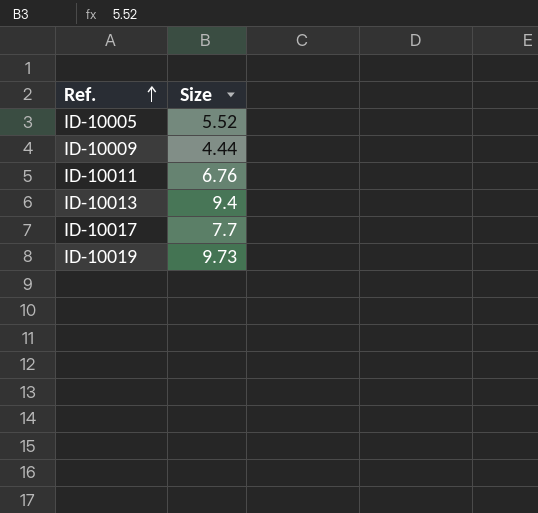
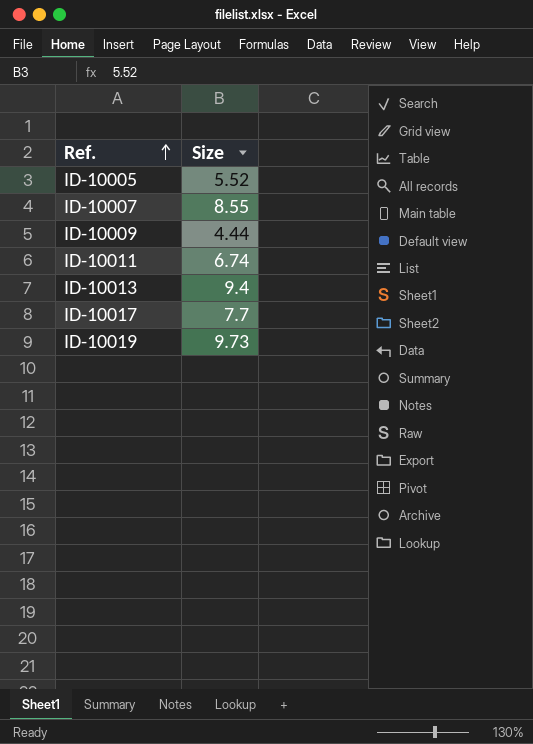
row ID-10007: none -> 8.55
ID-10011 | Size: 6.76 -> 6.74

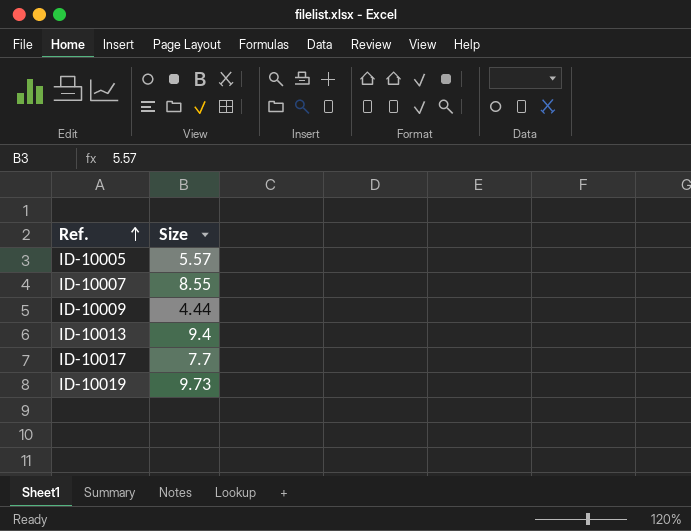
row ID-10011: 6.74 -> none
ID-10005 | Size: 5.52 -> 5.57

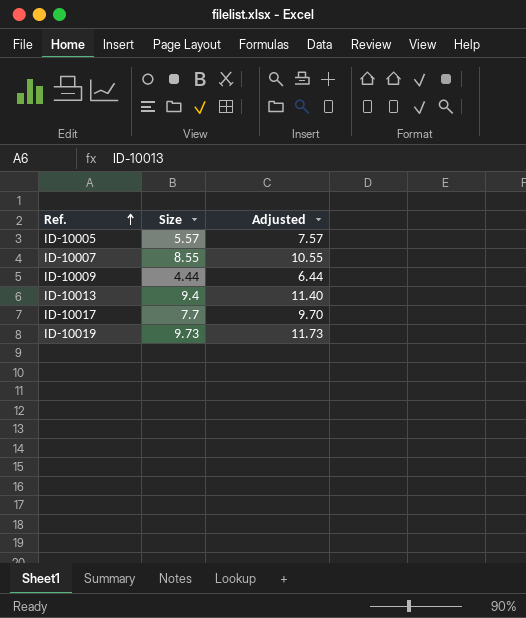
column Adjusted | formula: none -> [Size] + 2

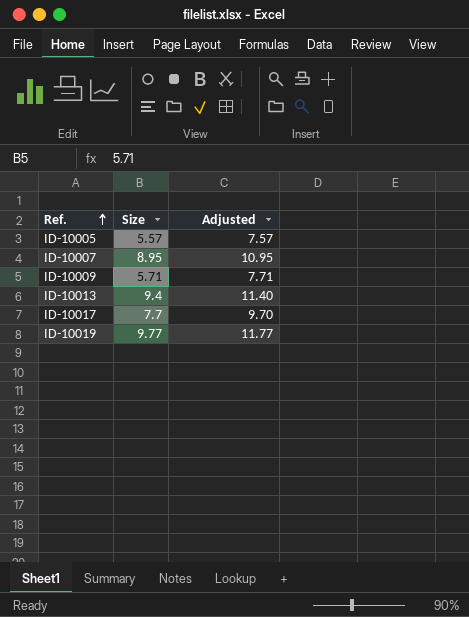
ID-10007 | Size: 8.55 -> 8.95
ID-10007 | Adjusted: 10.55 -> 10.95
ID-10009 | Size: 4.44 -> 5.71
ID-10009 | Adjusted: 6.44 -> 7.71
ID-10019 | Size: 9.73 -> 9.77
ID-10019 | Adjusted: 11.73 -> 11.77

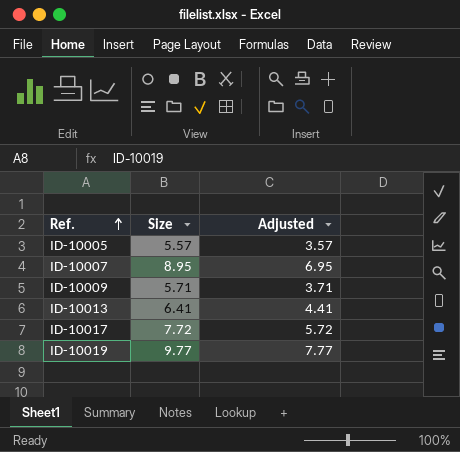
column Adjusted | formula: [Size] + 2 -> [Size] - 2
ID-10013 | Size: 9.4 -> 6.41
ID-10017 | Size: 7.7 -> 7.72

